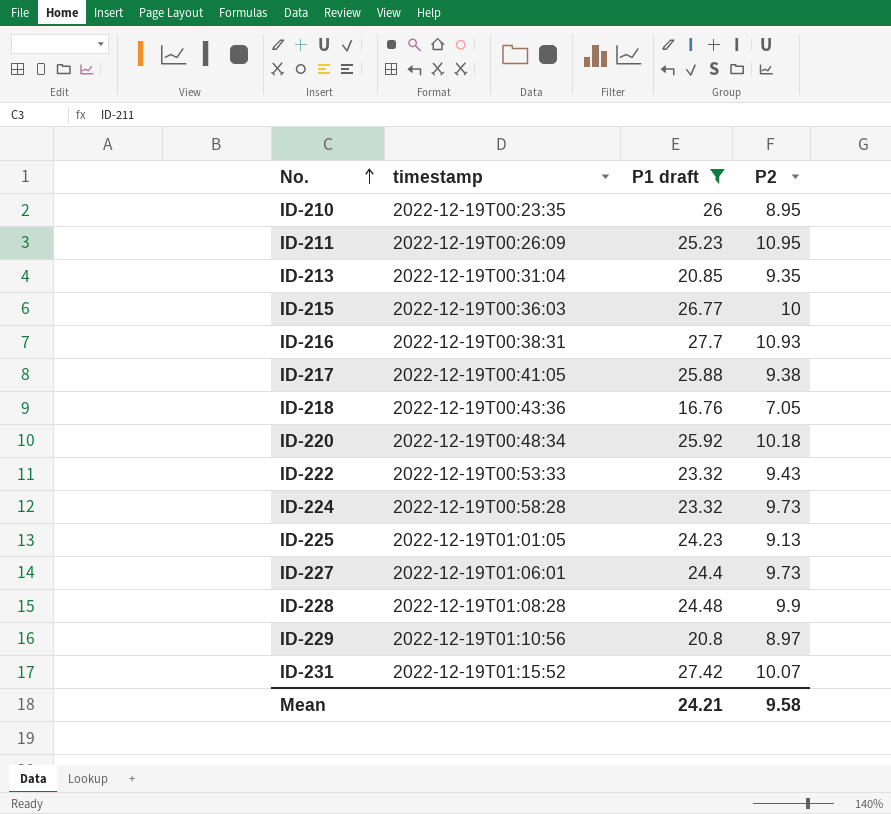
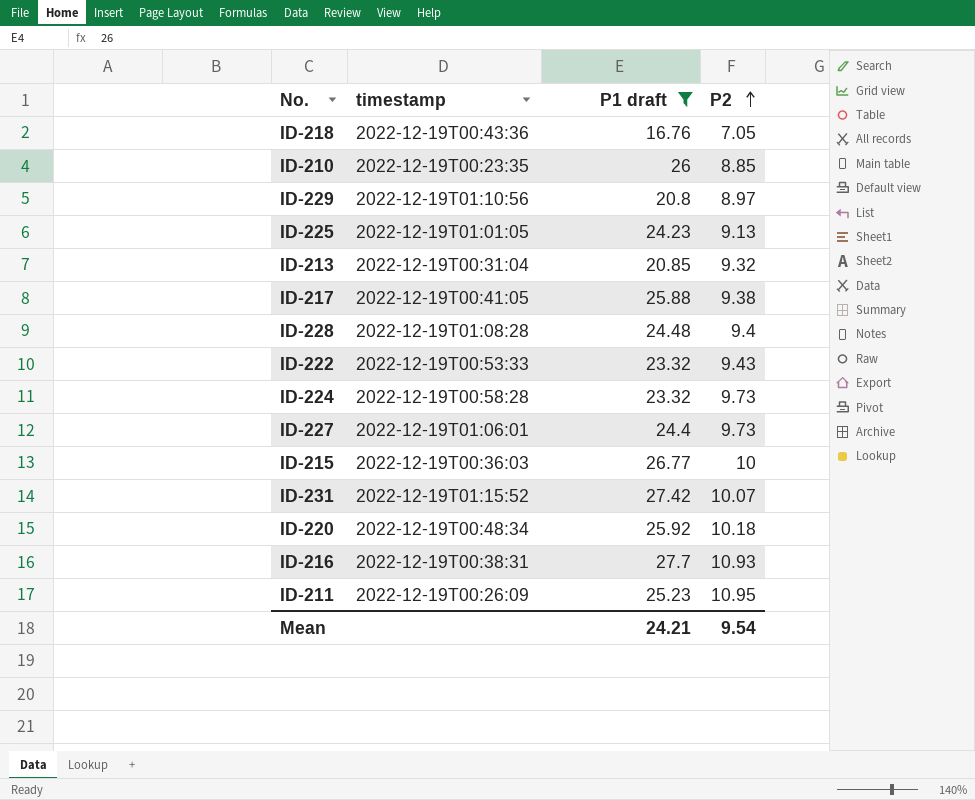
row order: No. ascending -> P2 ascending
ID-210 | P2: 8.95 -> 8.85
ID-213 | P2: 9.35 -> 9.32
ID-228 | P2: 9.9 -> 9.4
Mean | P2: 9.58 -> 9.54

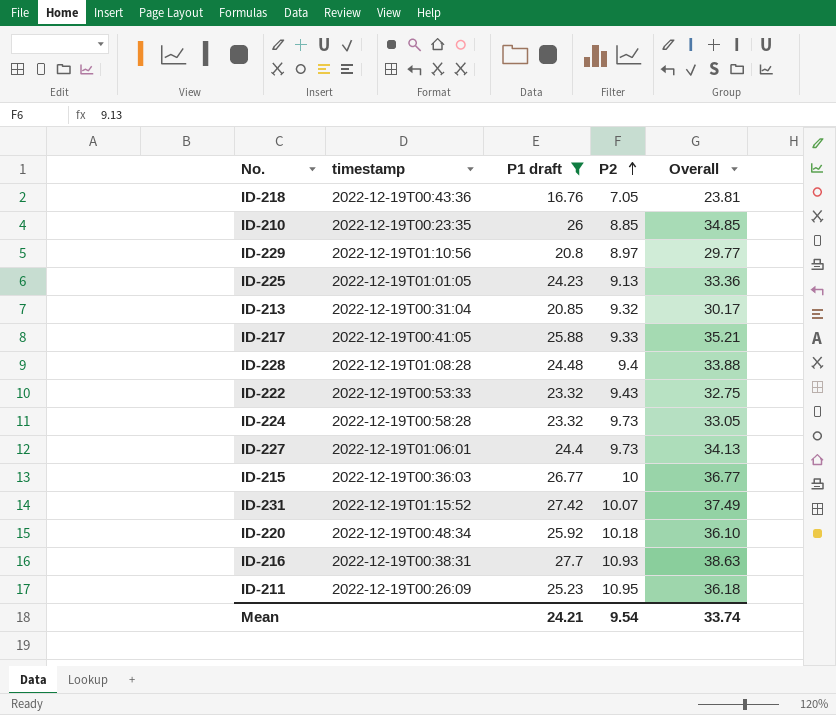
column Overall | formula: none -> [P1 draft] + [P2]
ID-217 | P2: 9.38 -> 9.33

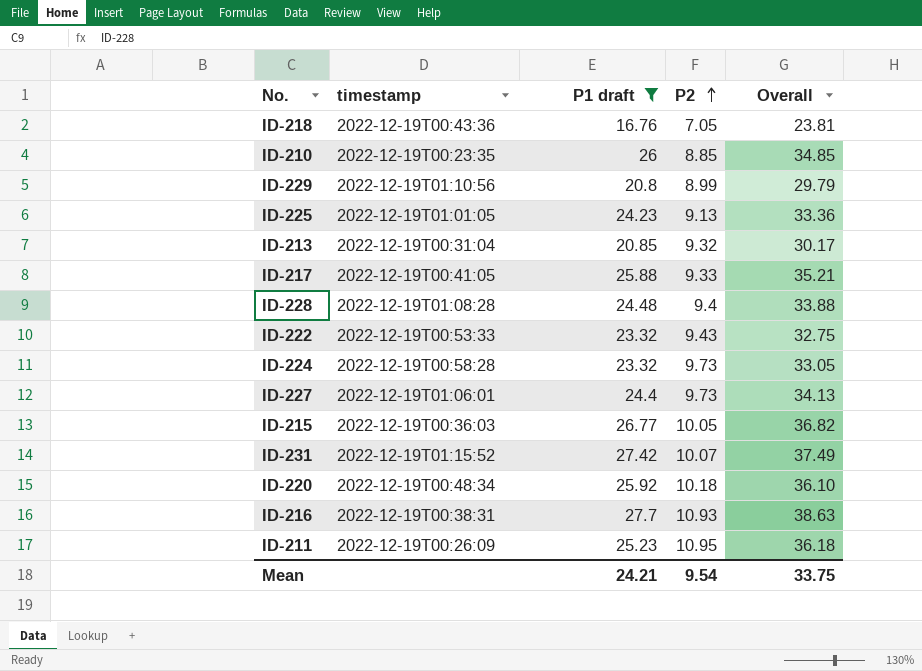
ID-229 | P2: 8.97 -> 8.99
ID-229 | Overall: 29.77 -> 29.79
ID-215 | P2: 10 -> 10.05
ID-215 | Overall: 36.77 -> 36.82
Mean | Overall: 33.74 -> 33.75

